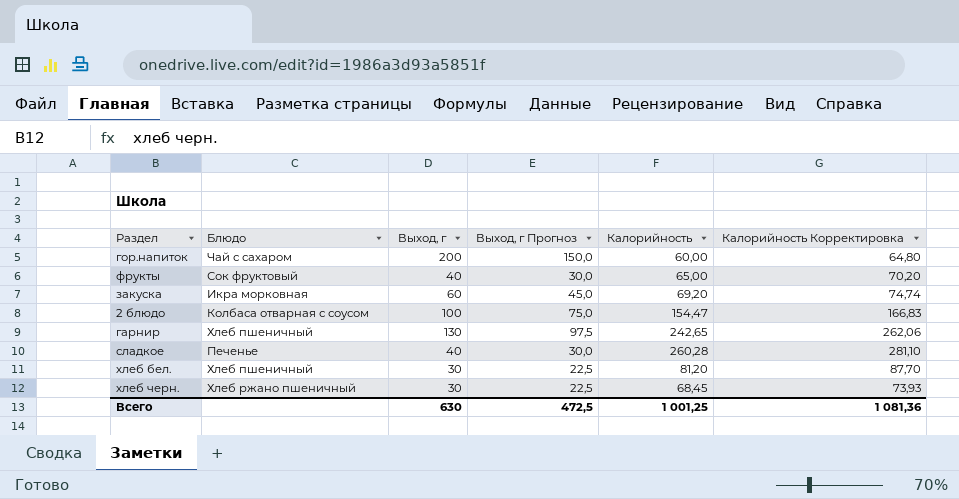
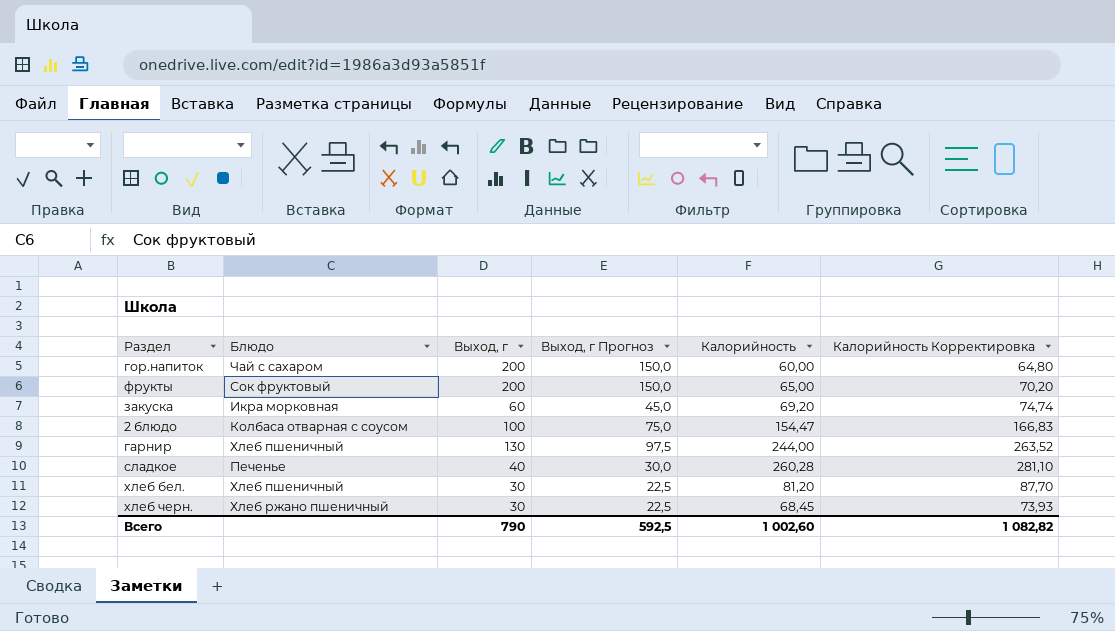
фрукты | Выход, г: 40 -> 200
фрукты | Выход, г Прогноз: 30,0 -> 150,0
гарнир | Калорийность: 242,65 -> 244,00
гарнир | Калорийность Корректировка: 262,06 -> 263,52
Всего | Выход, г: 630 -> 790
Всего | Выход, г Прогноз: 472,5 -> 592,5
Всего | Калорийность: 1 001,25 -> 1 002,60
Всего | Калорийность Корректировка: 1 081,36 -> 1 082,82

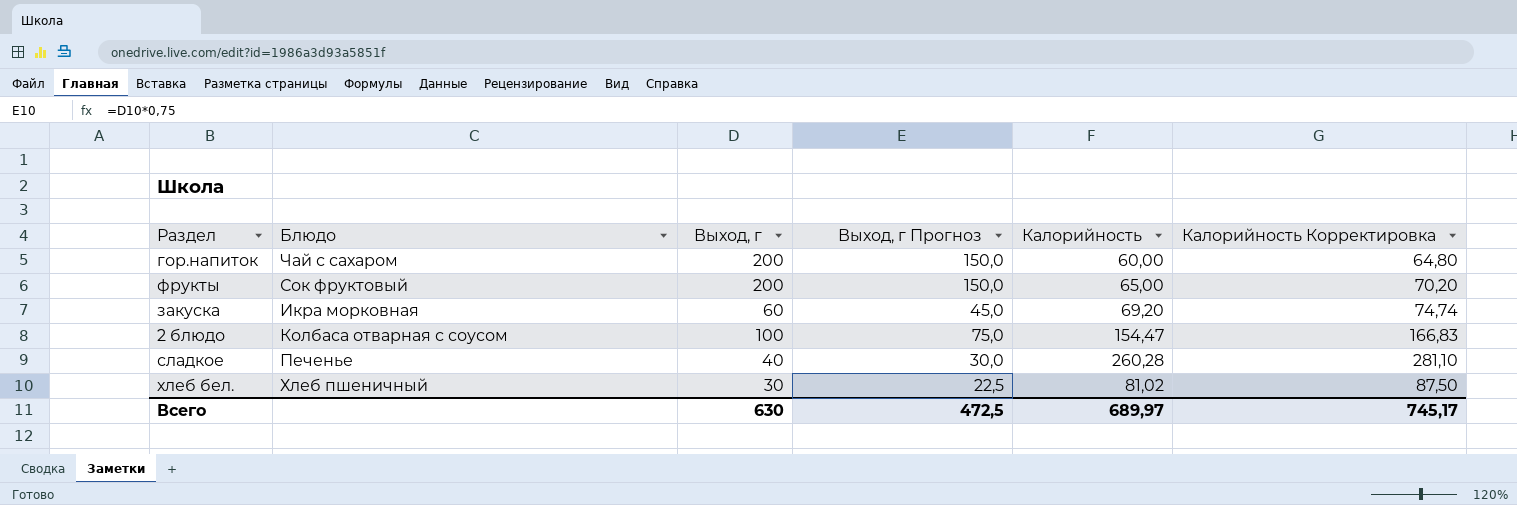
row гарнир: Хлеб пшеничный | 130 | 97,5 | 244,00 | 263,52 -> none
row хлеб черн.: Хлеб ржано пшеничный | 30 | 22,5 | 68,45 | 73,93 -> none
хлеб бел. | Калорийность: 81,20 -> 81,02
хлеб бел. | Калорийность Корректировка: 87,70 -> 87,50
Всего | Выход, г: 790 -> 630
Всего | Выход, г Прогноз: 592,5 -> 472,5
Всего | Калорийность: 1 002,60 -> 689,97
Всего | Калорийность Корректировка: 1 082,82 -> 745,17

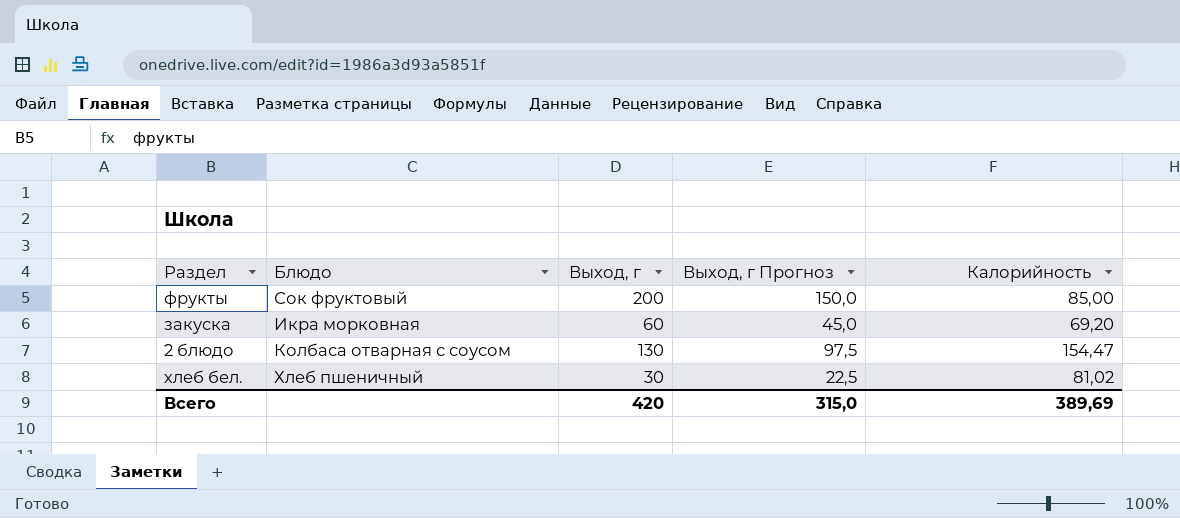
column Калорийность Корректировка | formula: [Калорийность] * 1,08 -> none
row гор.напиток: Чай с сахаром | 200 | 150,0 | 60,00 | 64,80 -> none
row сладкое: Печенье | 40 | 30,0 | 260,28 | 281,10 -> none
фрукты | Калорийность: 65,00 -> 85,00
2 блюдо | Выход, г: 100 -> 130
2 блюдо | Выход, г Прогноз: 75,0 -> 97,5
Всего | Выход, г: 630 -> 420
Всего | Выход, г Прогноз: 472,5 -> 315,0
Всего | Калорийность: 689,97 -> 389,69

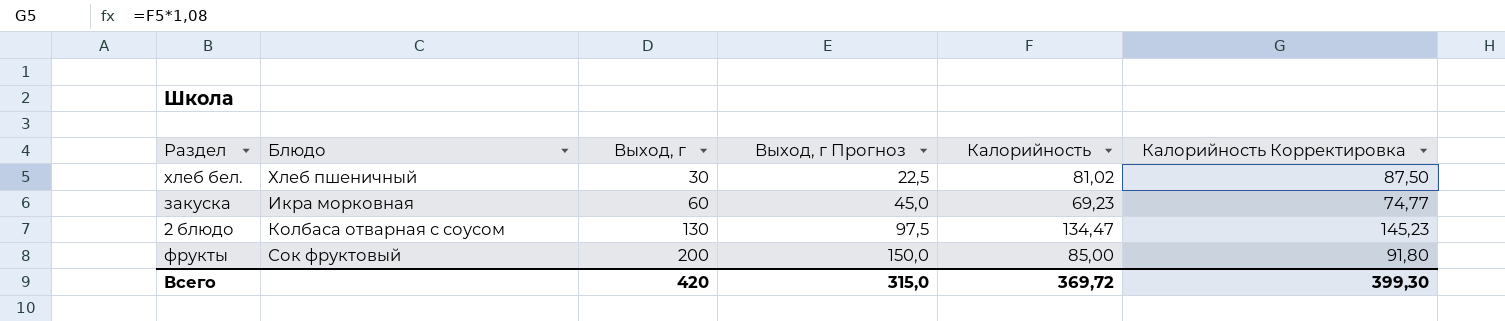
row order: none -> Выход, г ascending
column Калорийность Корректировка | formula: none -> [Калорийность] * 1,08
закуска | Калорийность: 69,20 -> 69,23
2 блюдо | Калорийность: 154,47 -> 134,47
Всего | Калорийность: 389,69 -> 369,72

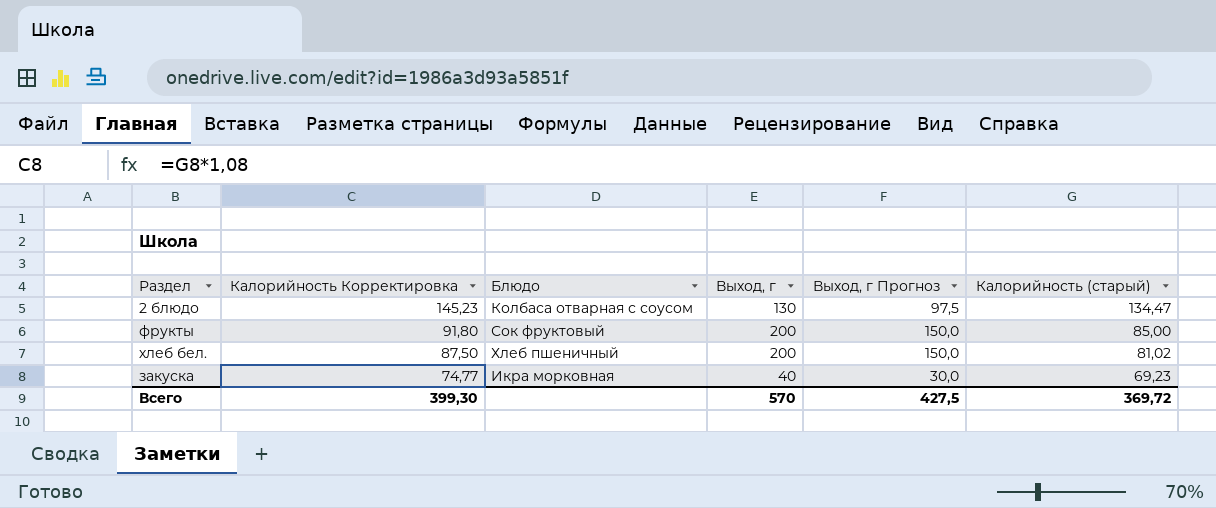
row order: Выход, г ascending -> Калорийность Корректировка descending
column Калорийность Корректировка | position: 6 -> 2
column name: Калорийность -> Калорийность (старый)
хлеб бел. | Выход, г: 30 -> 200
хлеб бел. | Выход, г Прогноз: 22,5 -> 150,0
закуска | Выход, г: 60 -> 40
закуска | Выход, г Прогноз: 45,0 -> 30,0
Всего | Выход, г: 420 -> 570
Всего | Выход, г Прогноз: 315,0 -> 427,5

